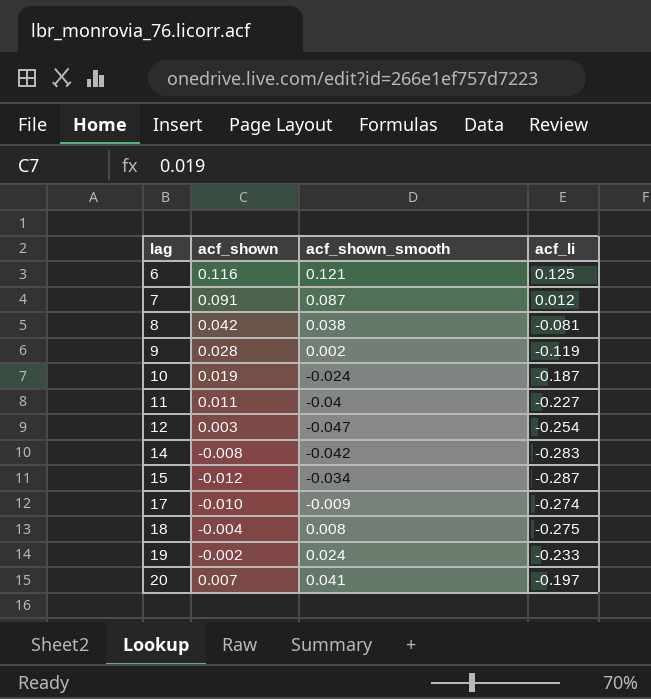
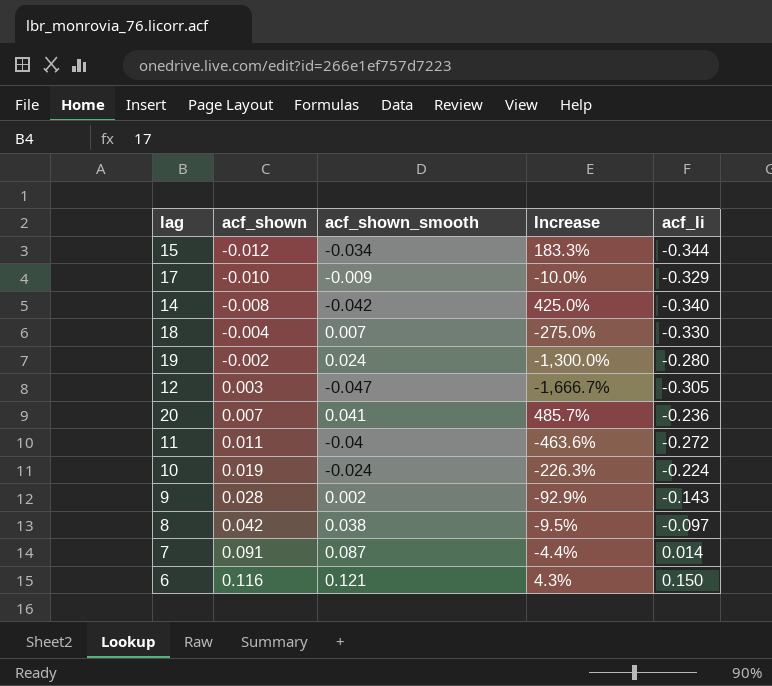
row order: lag ascending -> acf_shown ascending
column Increase | formula: none -> ([acf_shown_smooth] - [acf_shown]) / [acf_shown]
15 | acf_li: -0.287 -> -0.344
17 | acf_li: -0.274 -> -0.329
14 | acf_li: -0.283 -> -0.340
18 | acf_shown_smooth: 0.008 -> 0.007
18 | acf_li: -0.275 -> -0.330
19 | acf_li: -0.233 -> -0.280
12 | acf_li: -0.254 -> -0.305
20 | acf_li: -0.197 -> -0.236
11 | acf_li: -0.227 -> -0.272
10 | acf_li: -0.187 -> -0.224
9 | acf_li: -0.119 -> -0.143
8 | acf_li: -0.081 -> -0.097
7 | acf_li: 0.012 -> 0.014
6 | acf_li: 0.125 -> 0.150

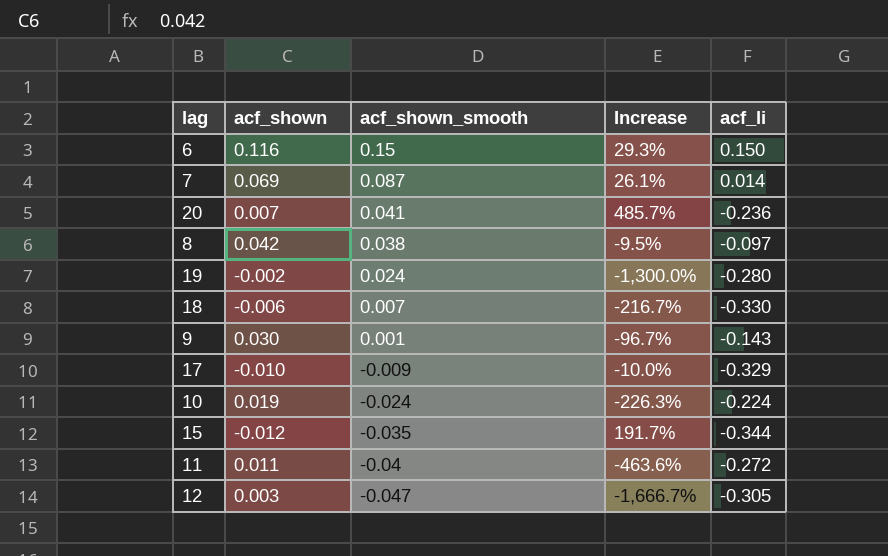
row order: acf_shown ascending -> acf_shown_smooth descending
row 14: -0.008 | -0.042 | 425.0% | -0.340 -> none
6 | acf_shown_smooth: 0.121 -> 0.15
6 | Increase: 4.3% -> 29.3%
7 | acf_shown: 0.091 -> 0.069
7 | Increase: -4.4% -> 26.1%
18 | acf_shown: -0.004 -> -0.006
18 | Increase: -275.0% -> -216.7%
9 | acf_shown: 0.028 -> 0.030
9 | acf_shown_smooth: 0.002 -> 0.001
9 | Increase: -92.9% -> -96.7%
15 | acf_shown_smooth: -0.034 -> -0.035
15 | Increase: 183.3% -> 191.7%

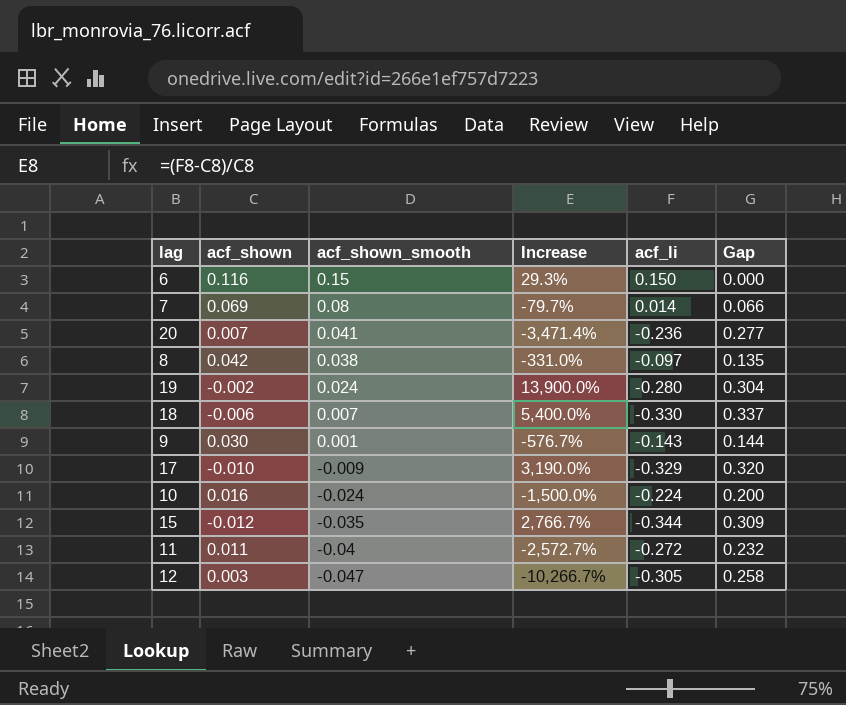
column Increase | formula: ([acf_shown_smooth] - [acf_shown]) / [acf_shown] -> ([acf_li] - [acf_shown]) / [acf_shown]
column Gap | formula: none -> [acf_shown_smooth] - [acf_li]
7 | acf_shown_smooth: 0.087 -> 0.08
10 | acf_shown: 0.019 -> 0.016

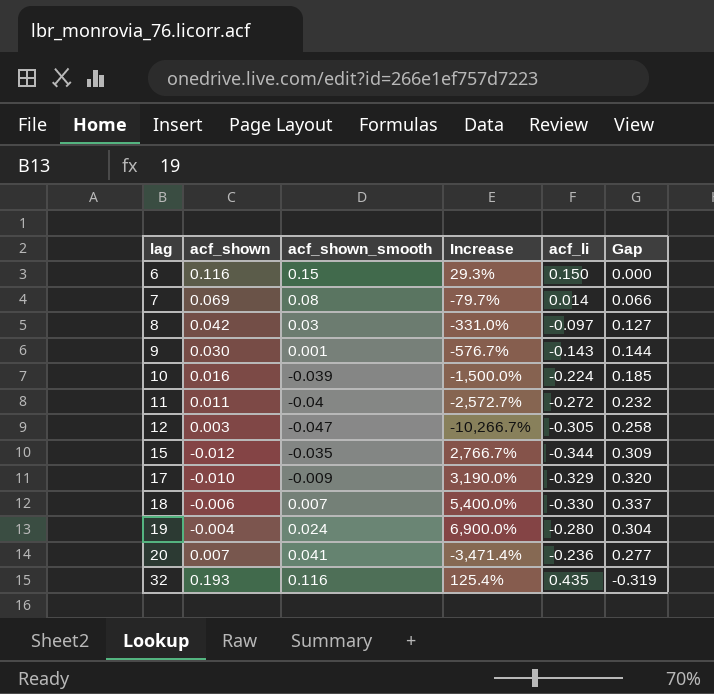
row order: acf_shown_smooth descending -> lag ascending
8 | acf_shown_smooth: 0.038 -> 0.03
8 | Gap: 0.135 -> 0.127
10 | acf_shown_smooth: -0.024 -> -0.039
10 | Gap: 0.200 -> 0.185
19 | acf_shown: -0.002 -> -0.004
19 | Increase: 13,900.0% -> 6,900.0%
row 32: none -> 0.193 | 0.116 | 125.4% | 0.435 | -0.319

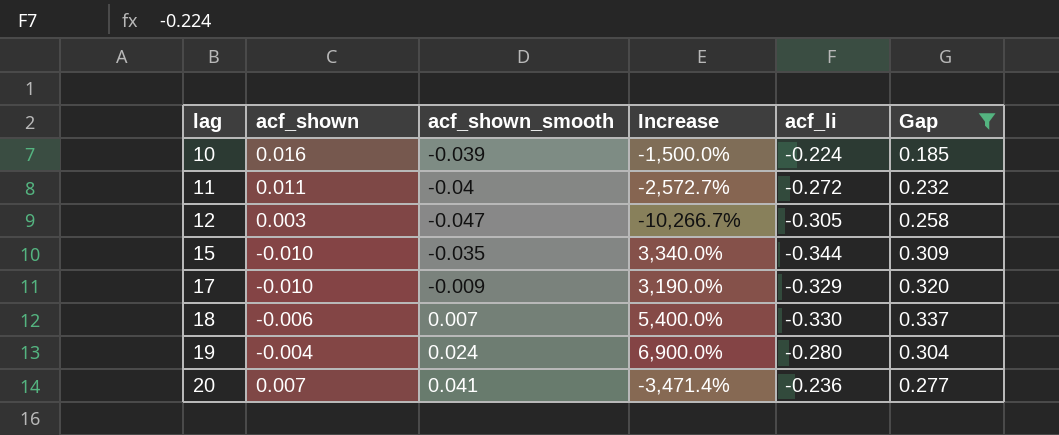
filter: none -> Gap >= 0.185
15 | acf_shown: -0.012 -> -0.010
15 | Increase: 2,766.7% -> 3,340.0%

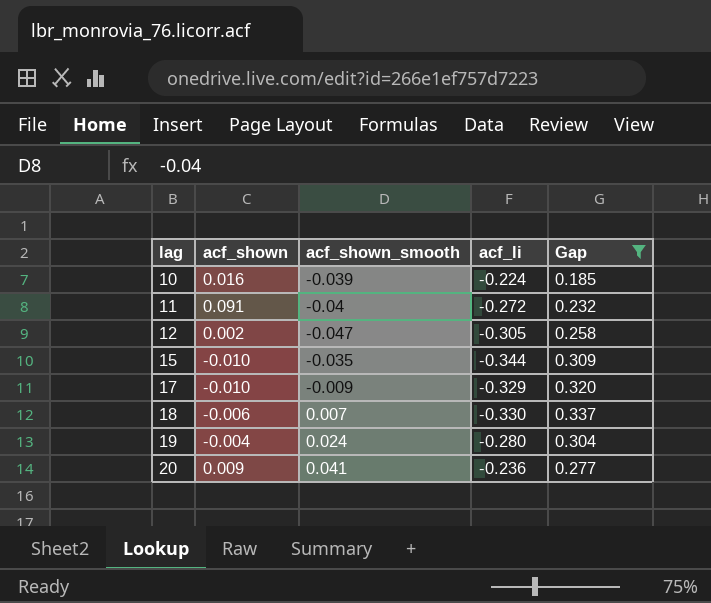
column Increase | formula: ([acf_li] - [acf_shown]) / [acf_shown] -> none
11 | acf_shown: 0.011 -> 0.091
12 | acf_shown: 0.003 -> 0.002
20 | acf_shown: 0.007 -> 0.009

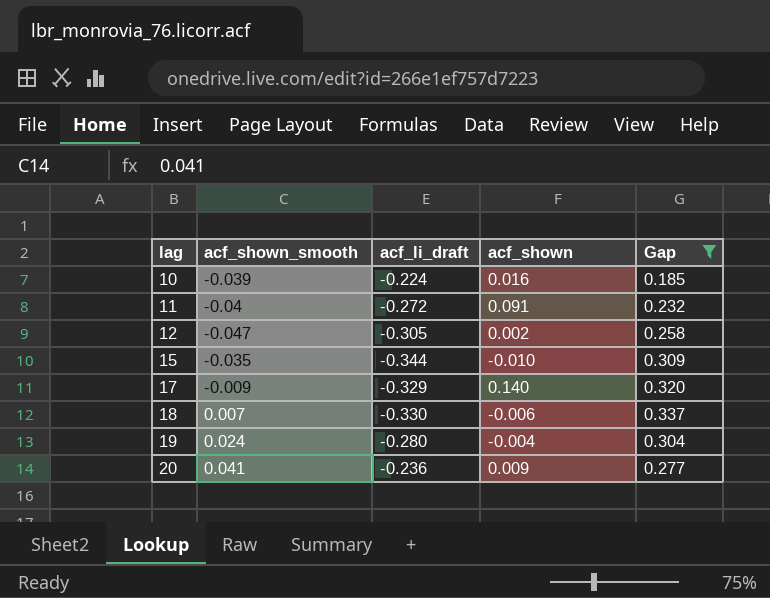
column name: acf_li -> acf_li_draft
column acf_shown | position: 2 -> 4
17 | acf_shown: -0.010 -> 0.140

